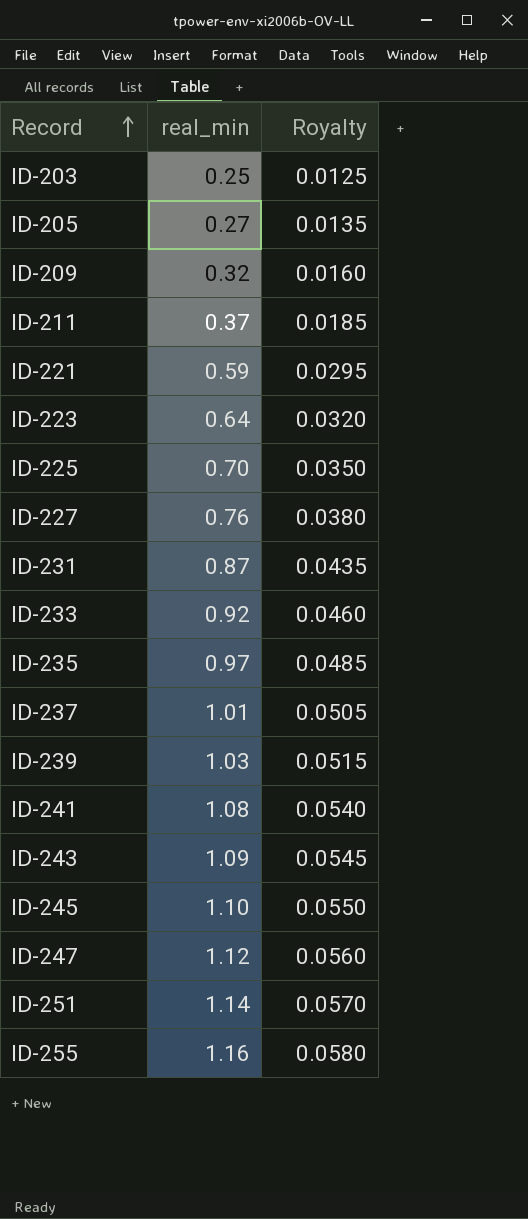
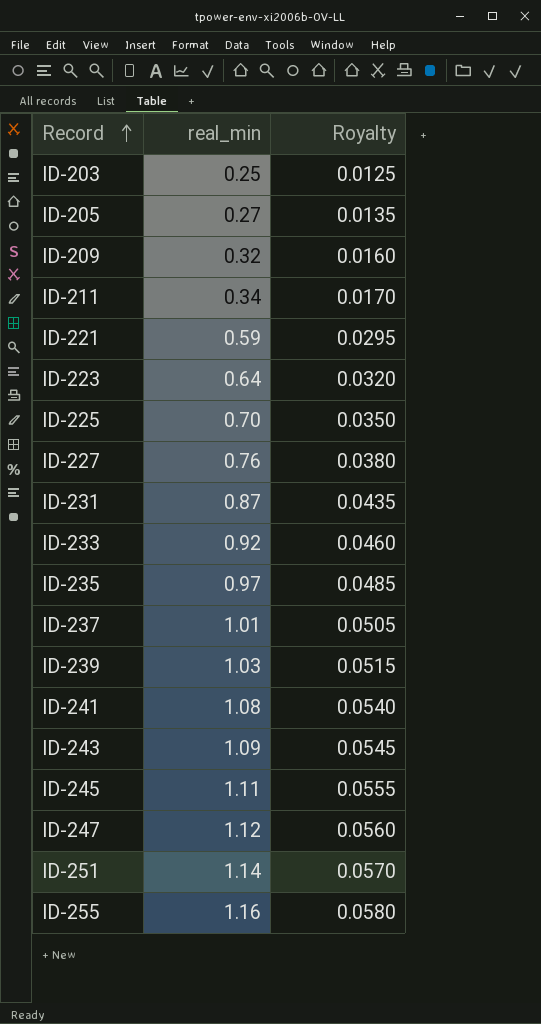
ID-211 | real_min: 0.37 -> 0.34
ID-211 | Royalty: 0.0185 -> 0.0170
ID-245 | real_min: 1.10 -> 1.11
ID-245 | Royalty: 0.0550 -> 0.0555

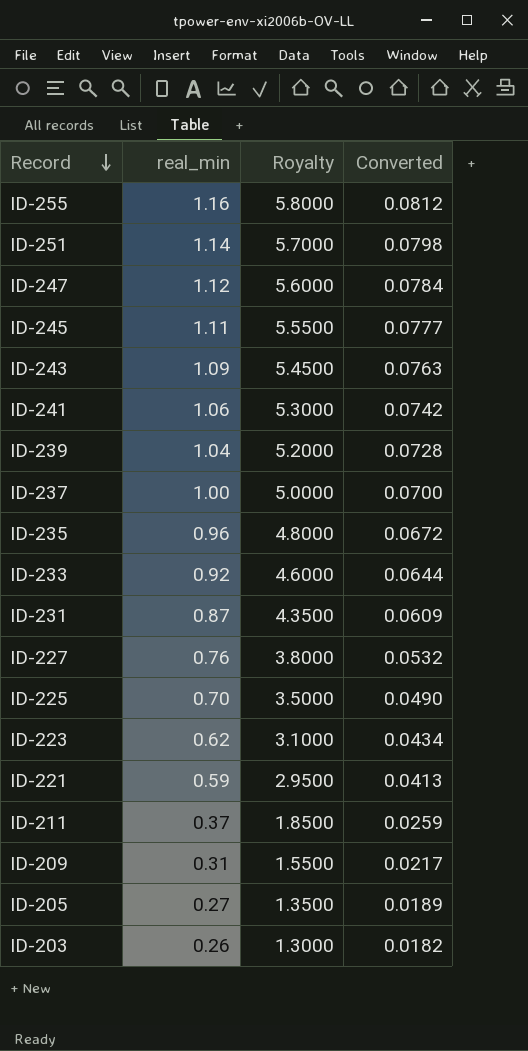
row order: Record ascending -> Record descending
column Royalty | formula: [real_min] * 0.05 -> [real_min] * 5
column Converted | formula: none -> [real_min] * 0.07
ID-241 | real_min: 1.08 -> 1.06
ID-239 | real_min: 1.03 -> 1.04
ID-237 | real_min: 1.01 -> 1.00
ID-235 | real_min: 0.97 -> 0.96
ID-223 | real_min: 0.64 -> 0.62
ID-211 | real_min: 0.34 -> 0.37
ID-209 | real_min: 0.32 -> 0.31
ID-203 | real_min: 0.25 -> 0.26

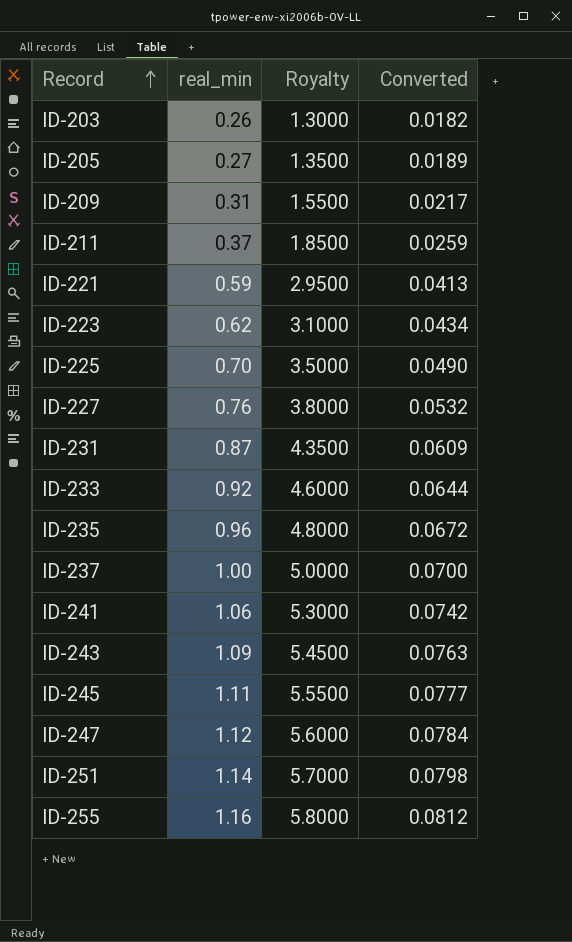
row order: Record descending -> Record ascending
row ID-239: 1.04 | 5.2000 | 0.0728 -> none

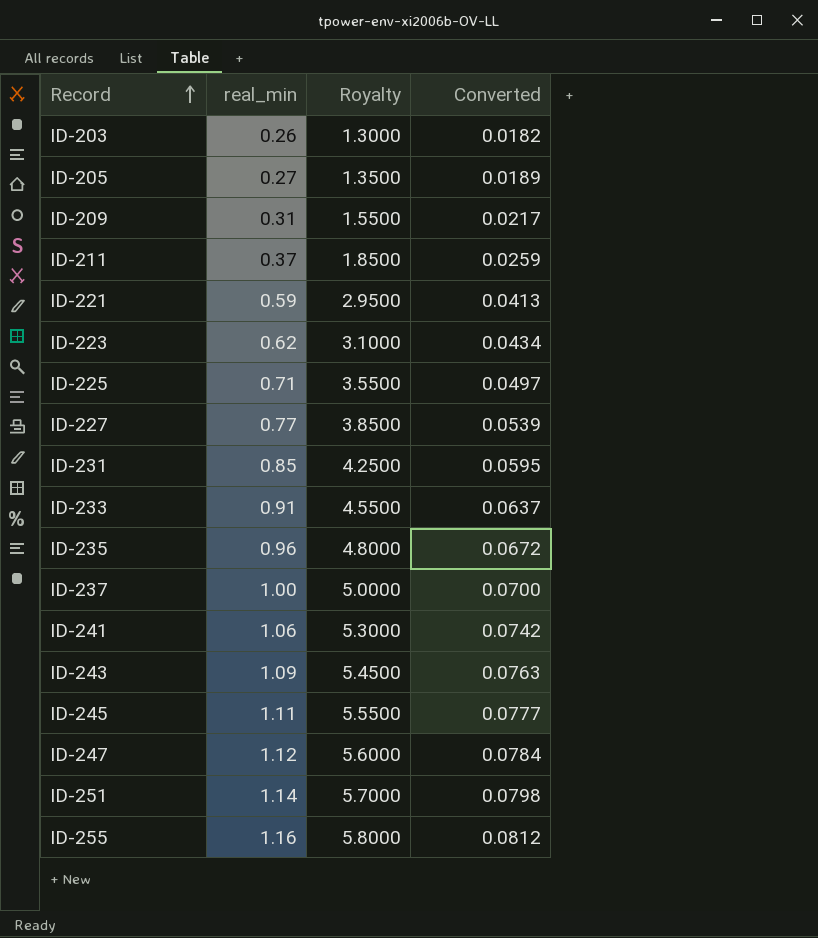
ID-225 | real_min: 0.70 -> 0.71
ID-225 | Royalty: 3.5000 -> 3.5500
ID-225 | Converted: 0.0490 -> 0.0497
ID-227 | real_min: 0.76 -> 0.77
ID-227 | Royalty: 3.8000 -> 3.8500
ID-227 | Converted: 0.0532 -> 0.0539
ID-231 | real_min: 0.87 -> 0.85
ID-231 | Royalty: 4.3500 -> 4.2500
ID-231 | Converted: 0.0609 -> 0.0595
ID-233 | real_min: 0.92 -> 0.91
ID-233 | Royalty: 4.6000 -> 4.5500
ID-233 | Converted: 0.0644 -> 0.0637

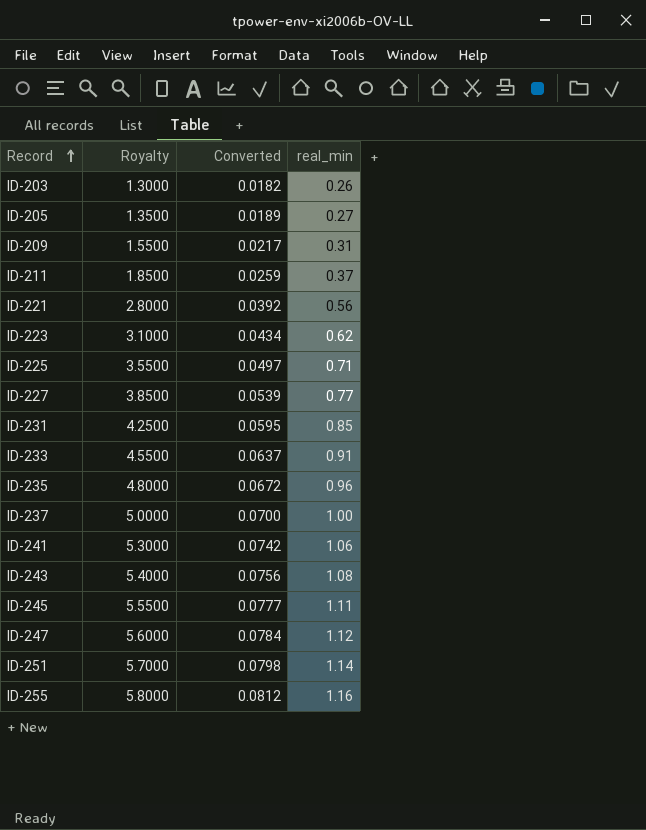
column real_min | position: 2 -> 4
ID-221 | Royalty: 2.9500 -> 2.8000
ID-221 | Converted: 0.0413 -> 0.0392
ID-221 | real_min: 0.59 -> 0.56
ID-243 | Royalty: 5.4500 -> 5.4000
ID-243 | Converted: 0.0763 -> 0.0756
ID-243 | real_min: 1.09 -> 1.08

